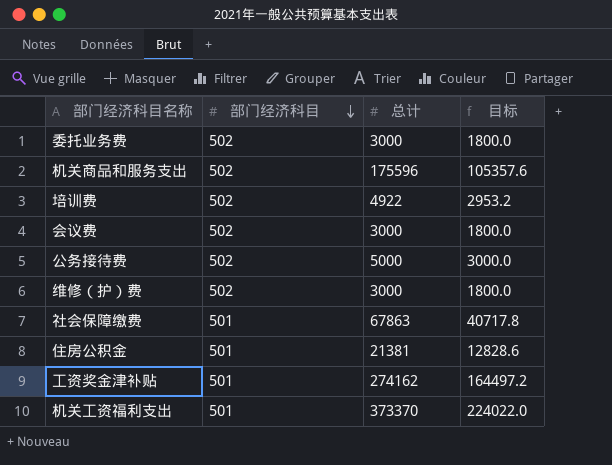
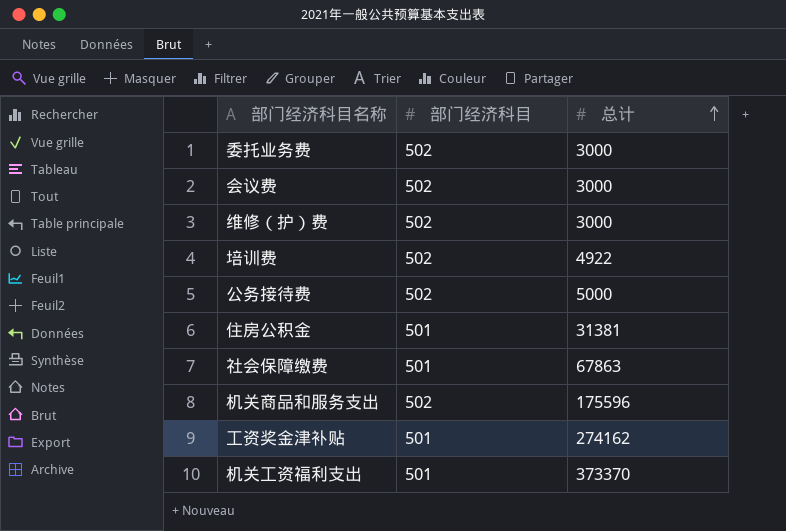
row order: 部门经济科目 descending -> 总计 ascending
column 目标 | formula: [总计] * 0.6 -> none
住房公积金 | 总计: 21381 -> 31381

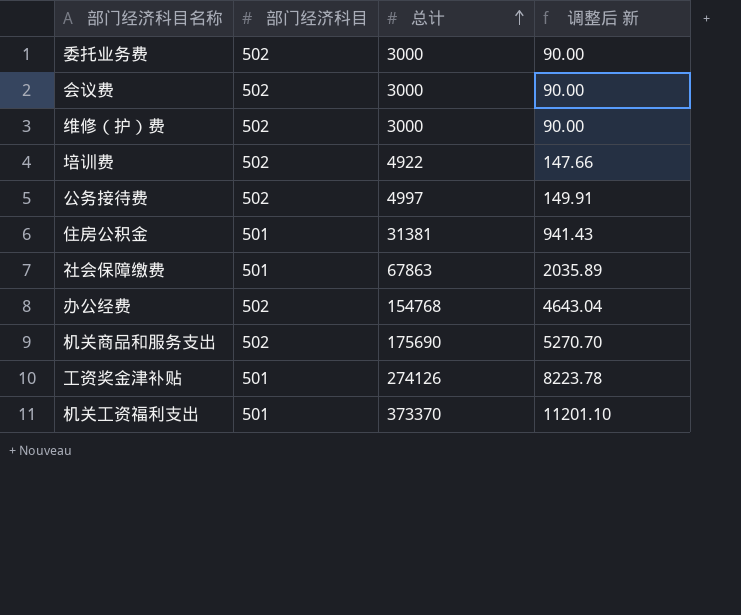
column 调整后 新 | formula: none -> [总计] * 0.03
公务接待费 | 总计: 5000 -> 4997
row 办公经费: none -> 502 | 154768 | 4643.04
机关商品和服务支出 | 总计: 175596 -> 175690
工资奖金津补贴 | 总计: 274162 -> 274126

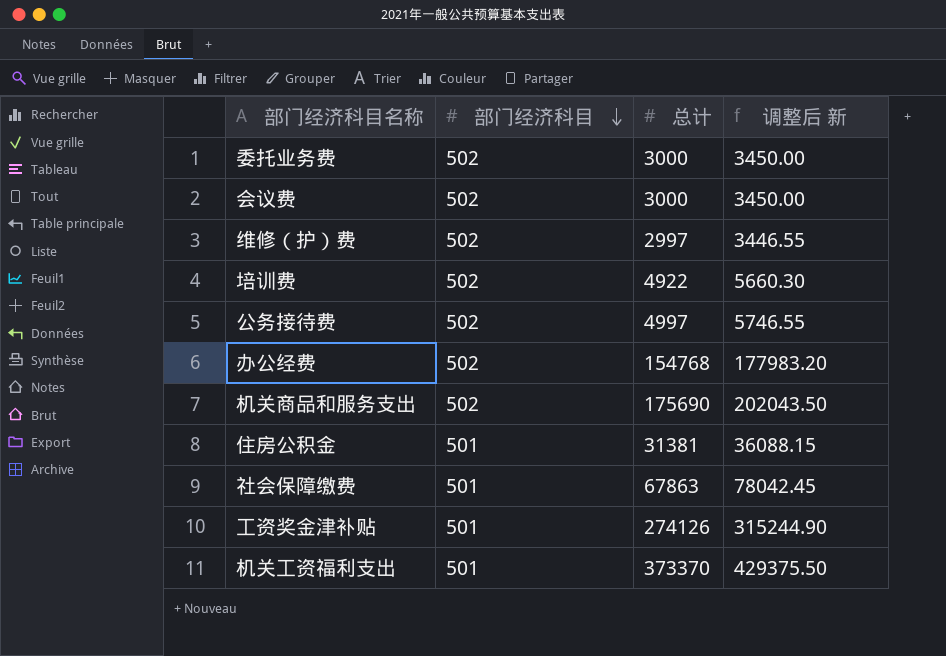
row order: 总计 ascending -> 部门经济科目 descending
column 调整后 新 | formula: [总计] * 0.03 -> [总计] * 1.15
维修（护）费 | 总计: 3000 -> 2997

